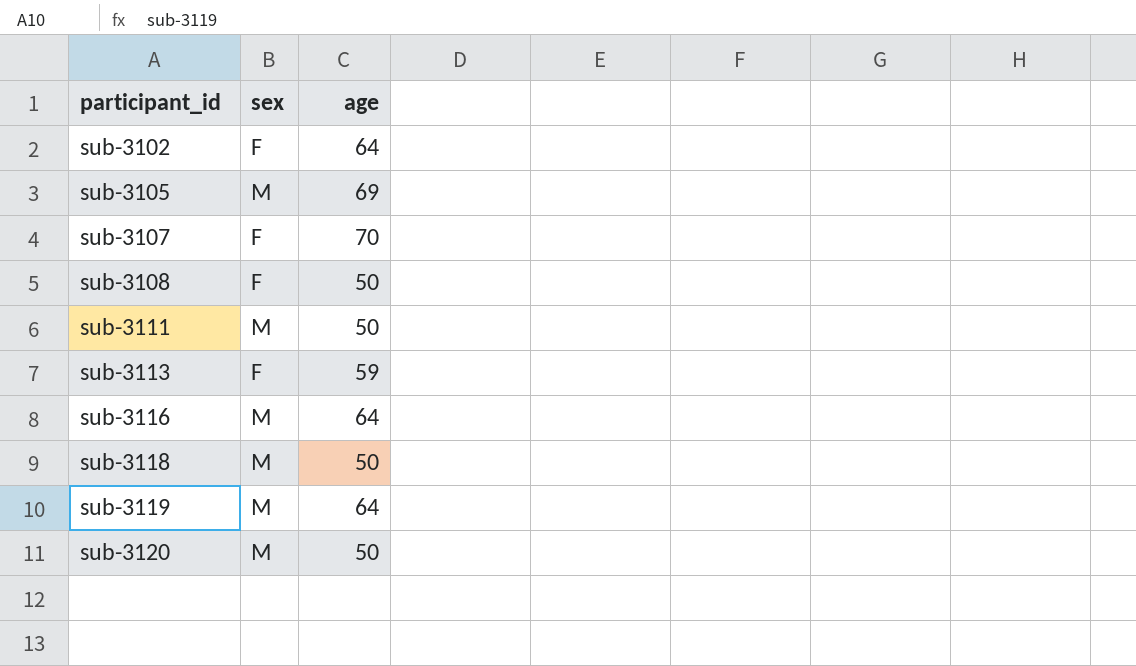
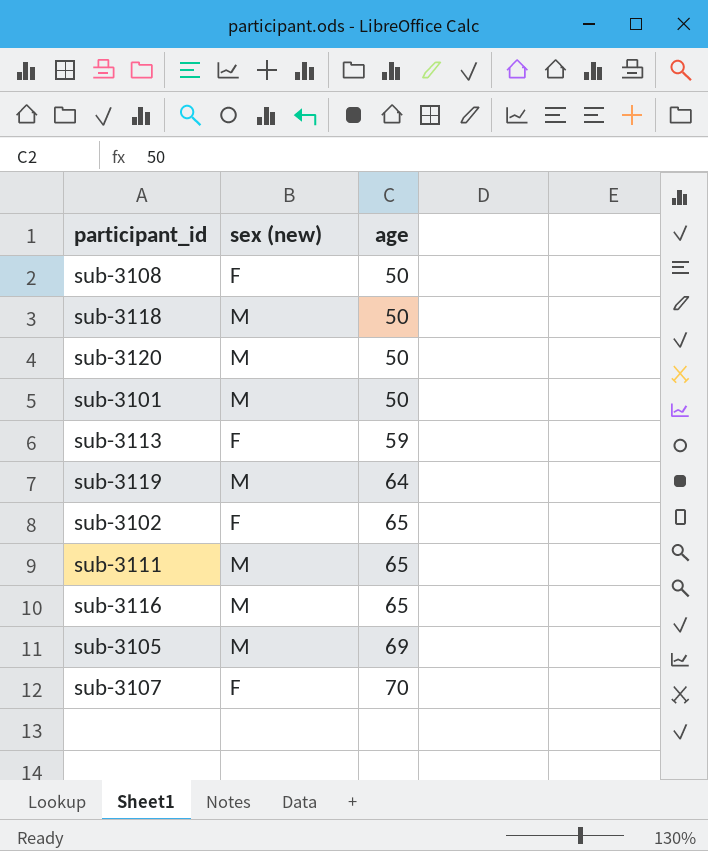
row order: participant_id ascending -> age ascending
column name: sex -> sex (new)
row sub-3101: none -> M | 50
sub-3102 | age: 64 -> 65
sub-3111 | age: 50 -> 65
sub-3116 | age: 64 -> 65

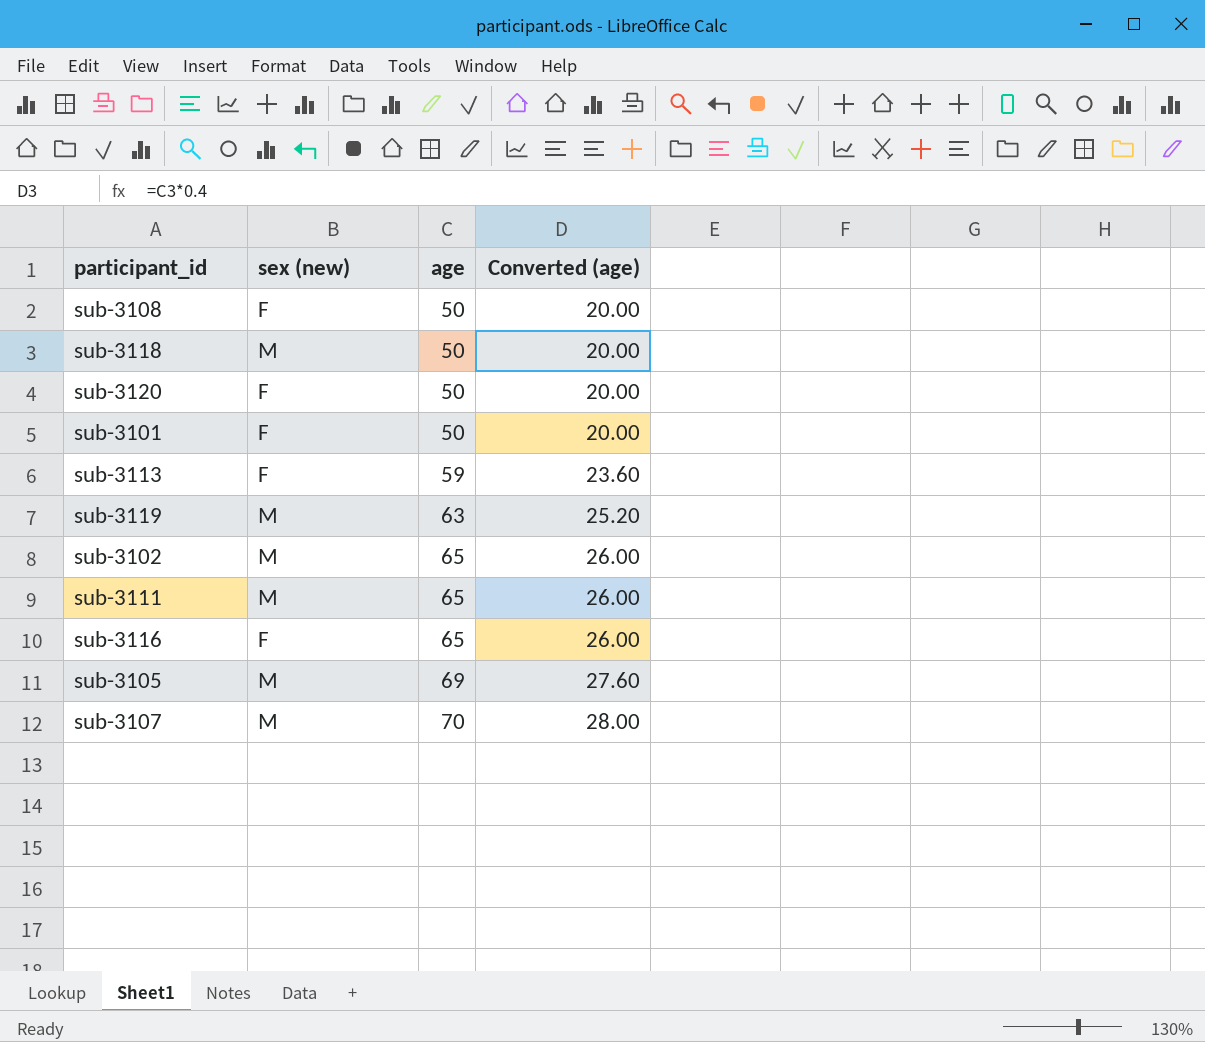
column Converted (age) | formula: none -> [age] * 0.4
sub-3120 | sex (new): M -> F
sub-3101 | sex (new): M -> F
sub-3119 | age: 64 -> 63
sub-3102 | sex (new): F -> M
sub-3116 | sex (new): M -> F
sub-3107 | sex (new): F -> M

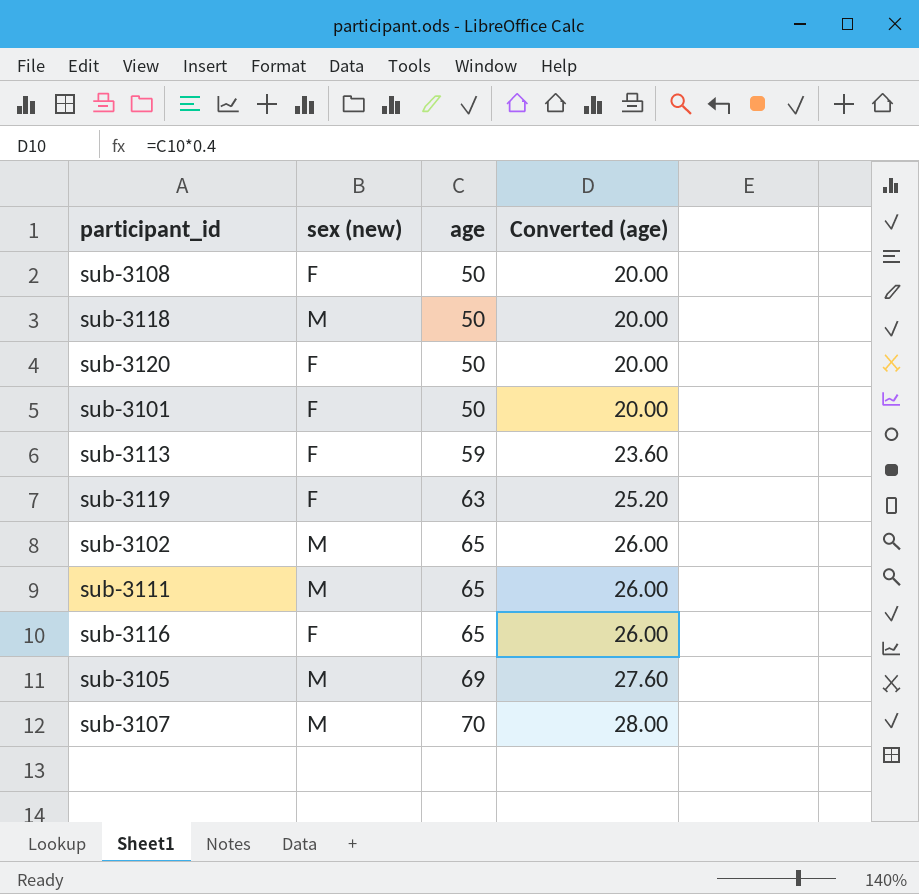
sub-3119 | sex (new): M -> F

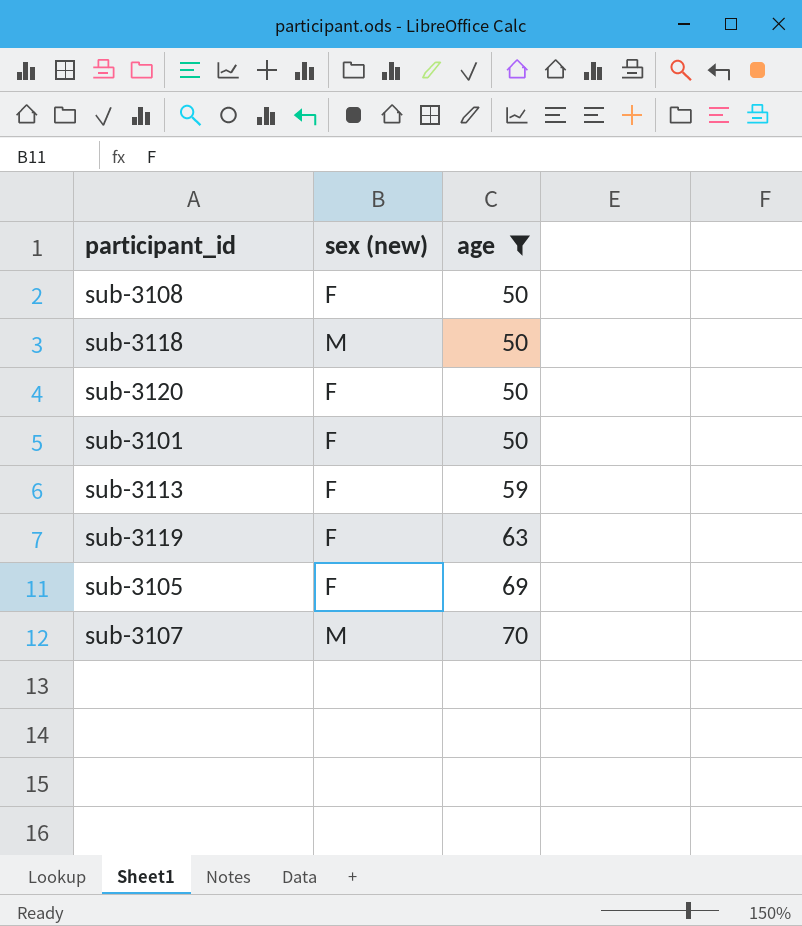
filter: none -> age != 65
column Converted (age) | formula: [age] * 0.4 -> none
sub-3105 | sex (new): M -> F

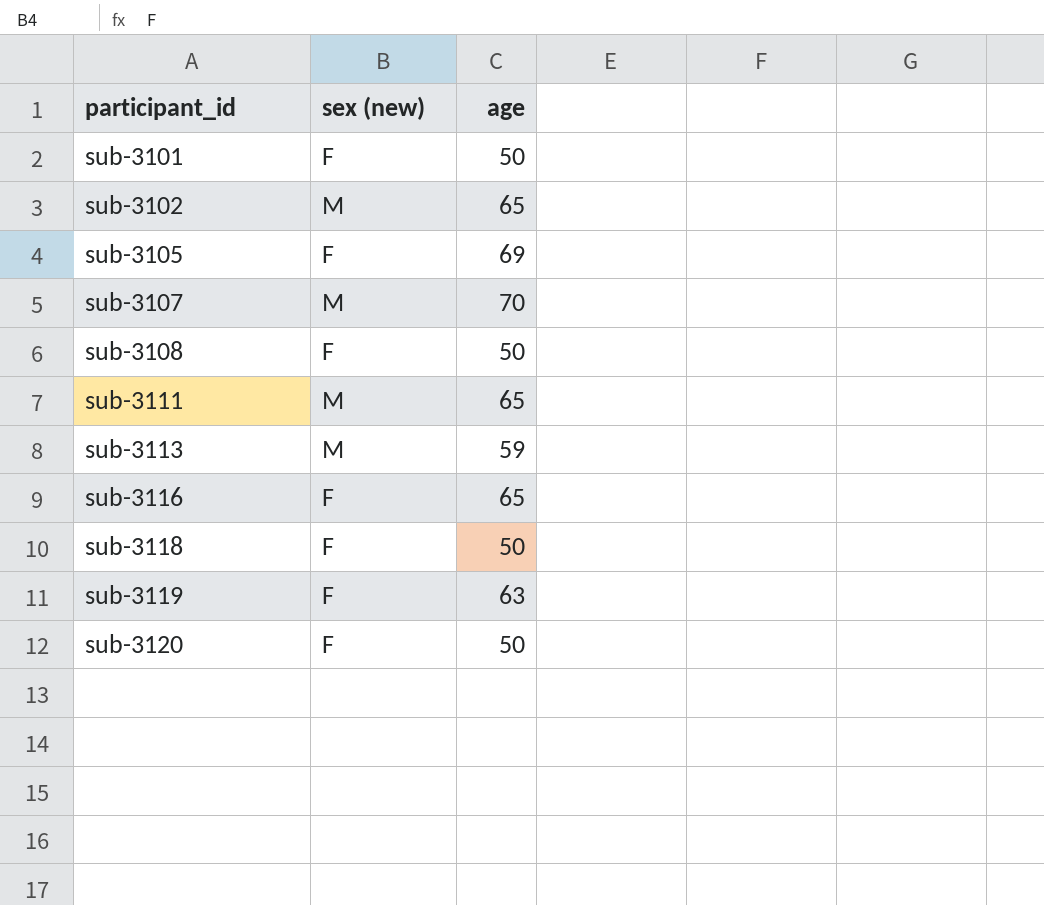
filter: age != 65 -> none
row order: age ascending -> participant_id ascending
sub-3113 | sex (new): F -> M
sub-3118 | sex (new): M -> F

